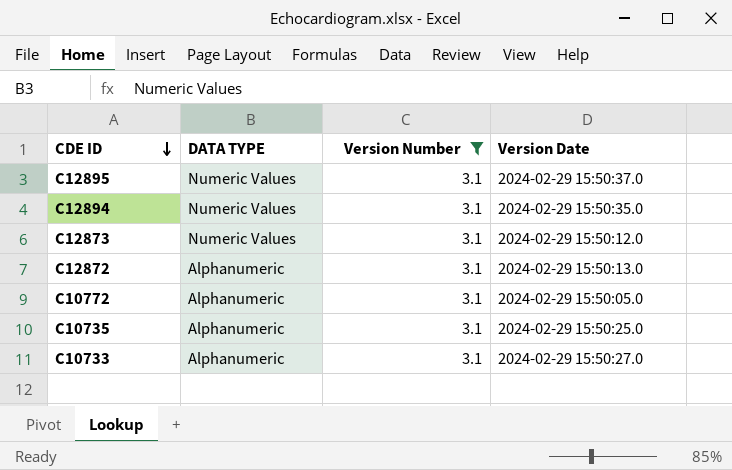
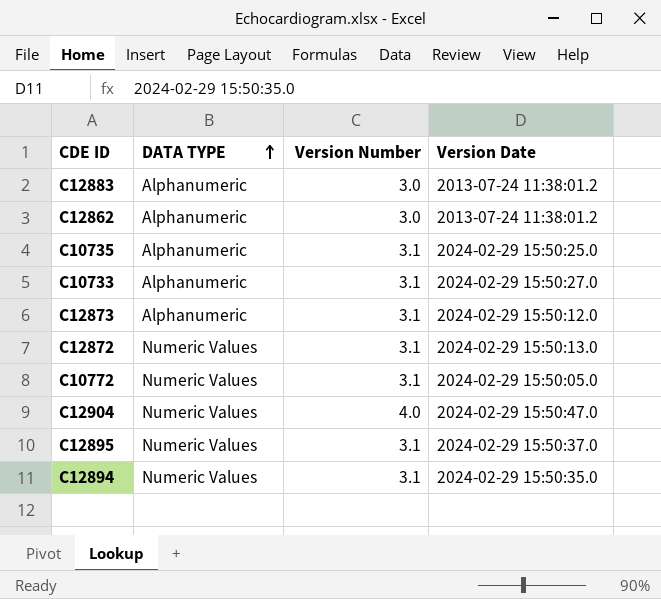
filter: Version Number = 3.1 -> none
row order: CDE ID descending -> DATA TYPE ascending
C12873 | DATA TYPE: Numeric Values -> Alphanumeric
C12872 | DATA TYPE: Alphanumeric -> Numeric Values
C10772 | DATA TYPE: Alphanumeric -> Numeric Values

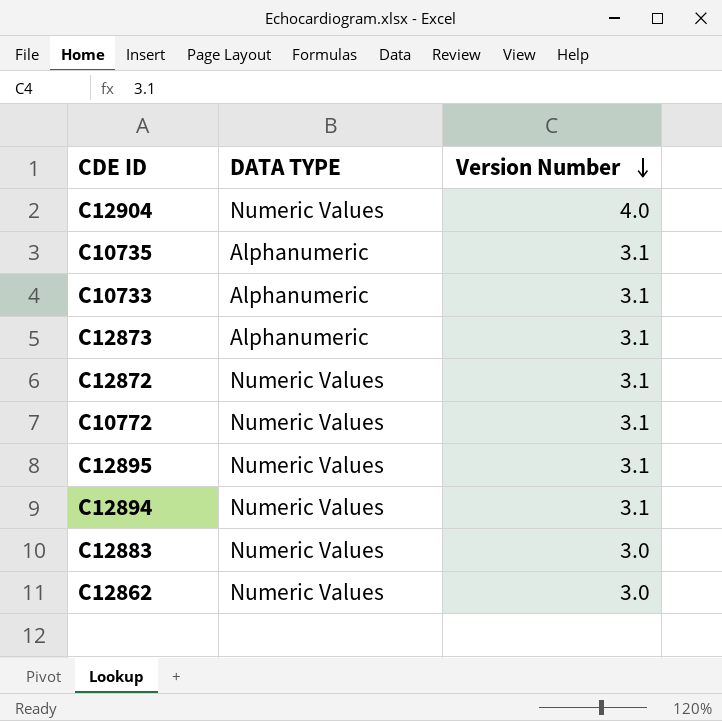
row order: DATA TYPE ascending -> Version Number descending
column Version Date | position: 4 -> none
C12883 | DATA TYPE: Alphanumeric -> Numeric Values
C12862 | DATA TYPE: Alphanumeric -> Numeric Values

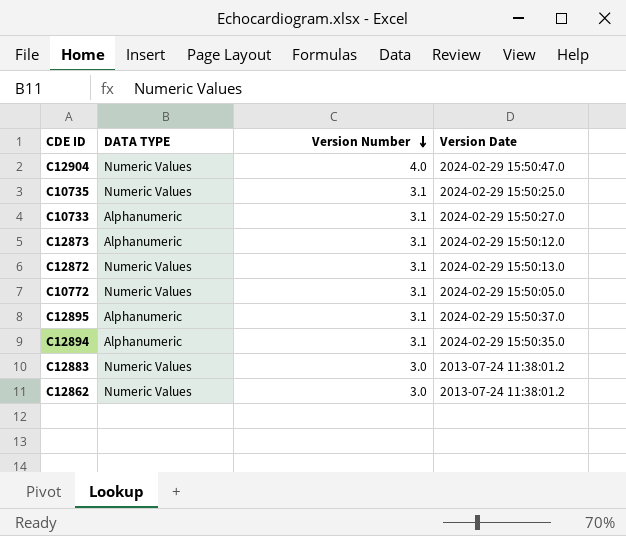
column Version Date | position: none -> 4
C10735 | DATA TYPE: Alphanumeric -> Numeric Values
C12895 | DATA TYPE: Numeric Values -> Alphanumeric
C12894 | DATA TYPE: Numeric Values -> Alphanumeric

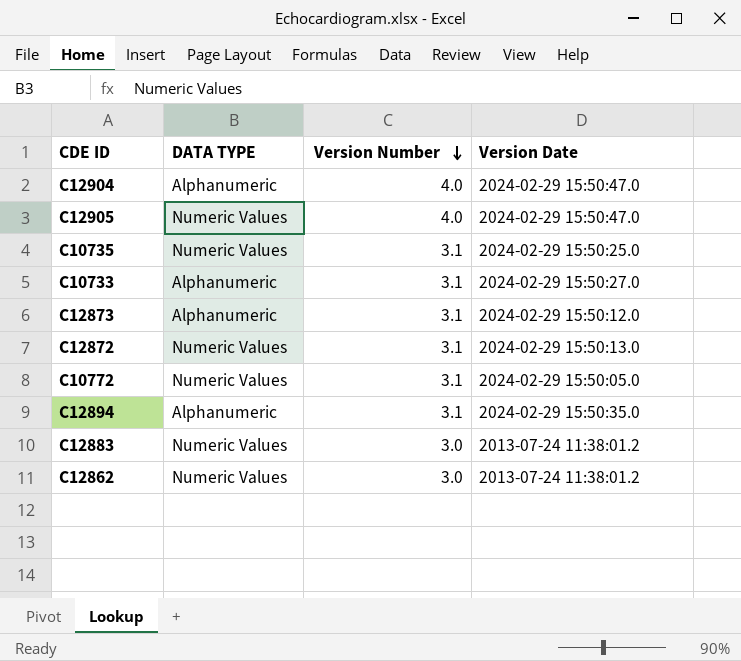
row C12895: Alphanumeric | 3.1 | 2024-02-29 15:50:37.0 -> none
C12904 | DATA TYPE: Numeric Values -> Alphanumeric
row C12905: none -> Numeric Values | 4.0 | 2024-02-29 15:50:47.0

